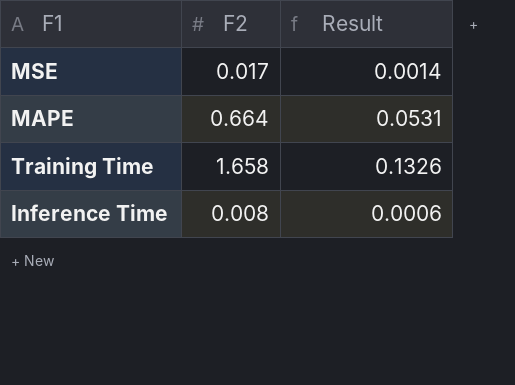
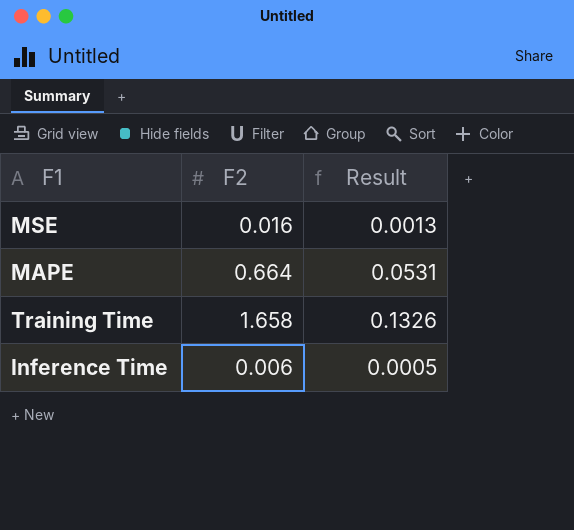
MSE | F2: 0.017 -> 0.016
MSE | Result: 0.0014 -> 0.0013
Inference Time | F2: 0.008 -> 0.006
Inference Time | Result: 0.0006 -> 0.0005

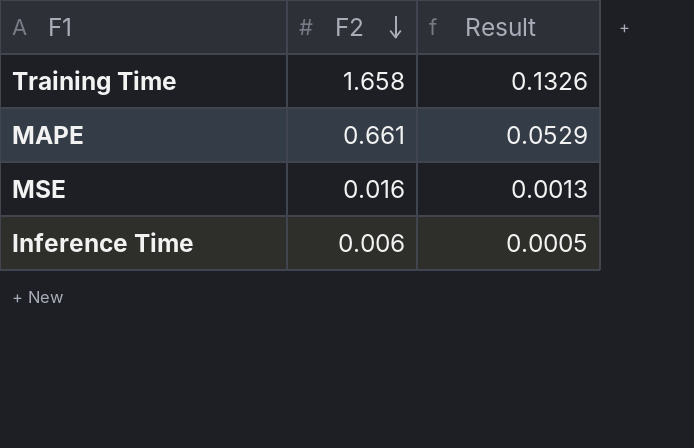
row order: none -> F2 descending
MAPE | F2: 0.664 -> 0.661
MAPE | Result: 0.0531 -> 0.0529

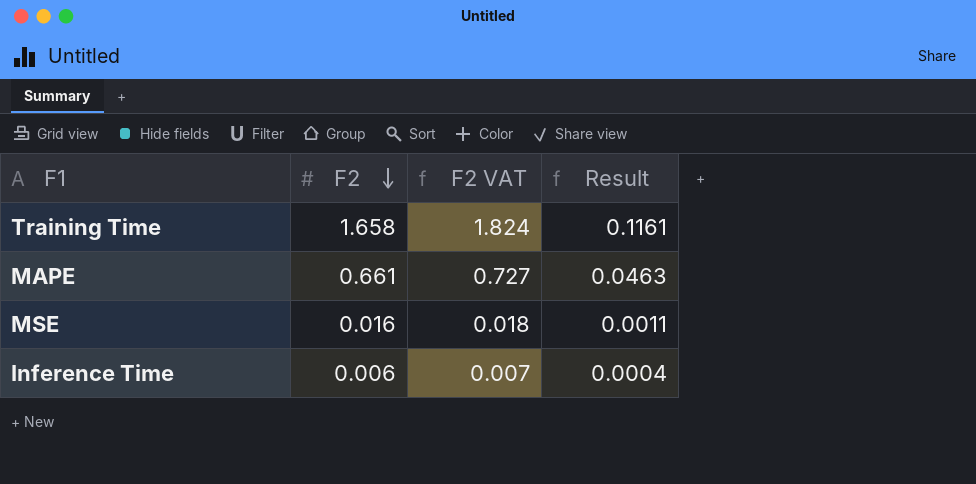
column F2 VAT | formula: none -> [F2] * 1.1
column Result | formula: [F2] * 0.08 -> [F2] * 0.07

